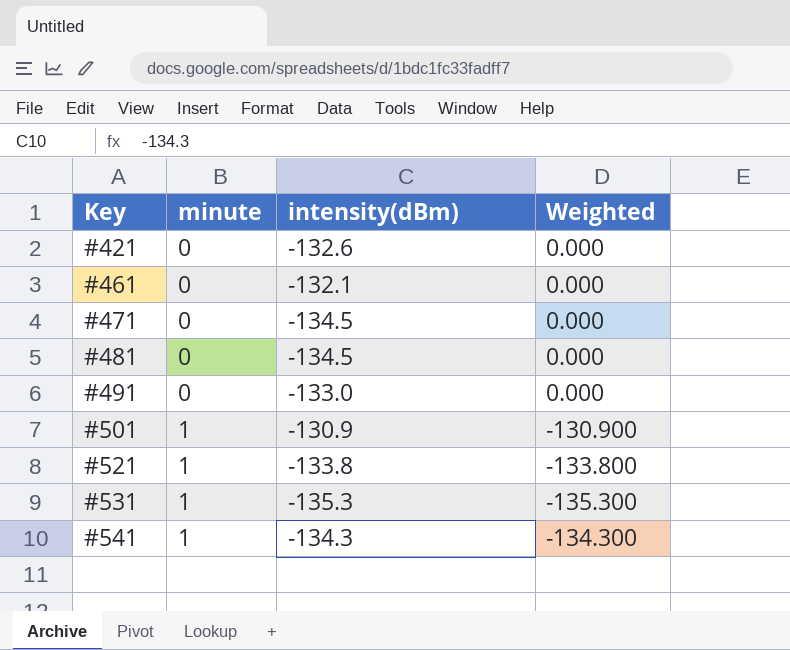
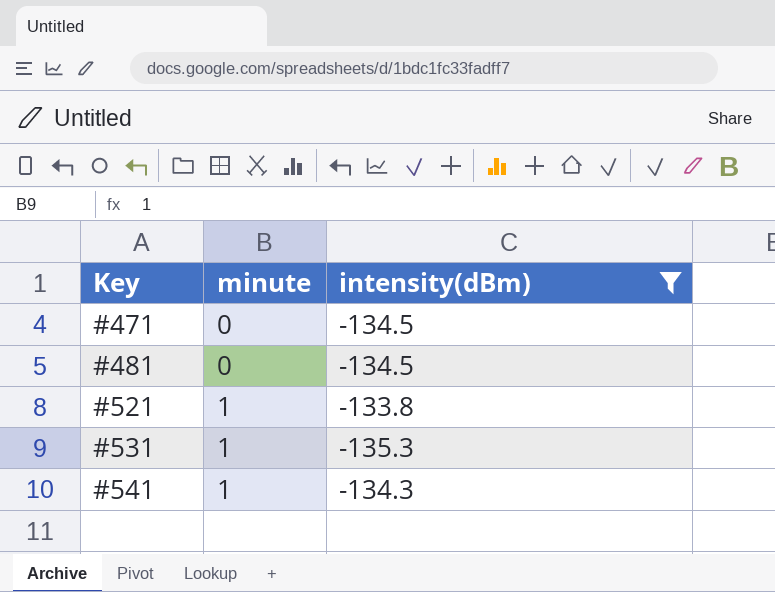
filter: none -> intensity(dBm) <= -133.8
column Weighted | formula: [minute] * [intensity(dBm)] -> none

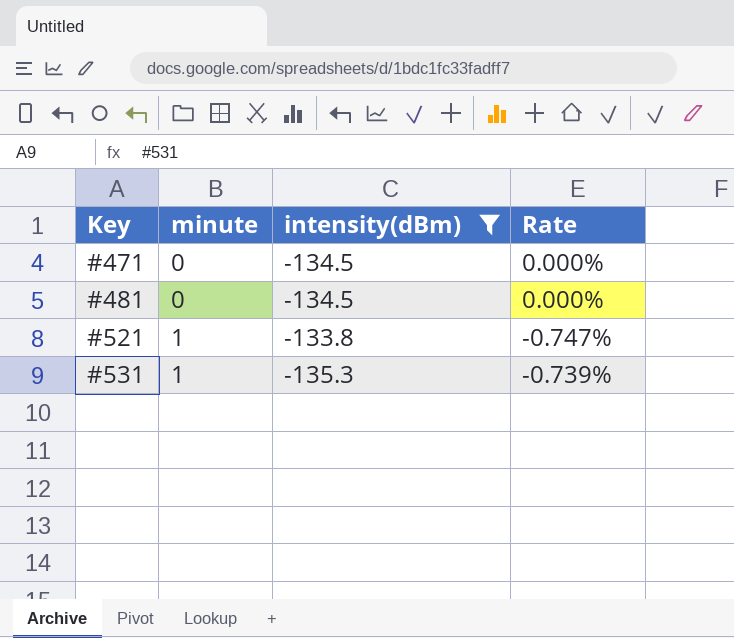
column Rate | formula: none -> [minute] / [intensity(dBm)]
row #541: 1 | -134.3 -> none

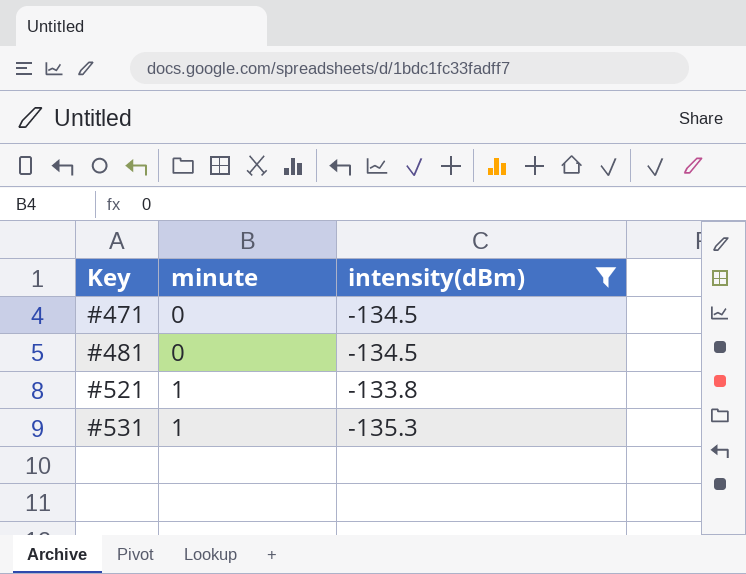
column Rate | formula: [minute] / [intensity(dBm)] -> none

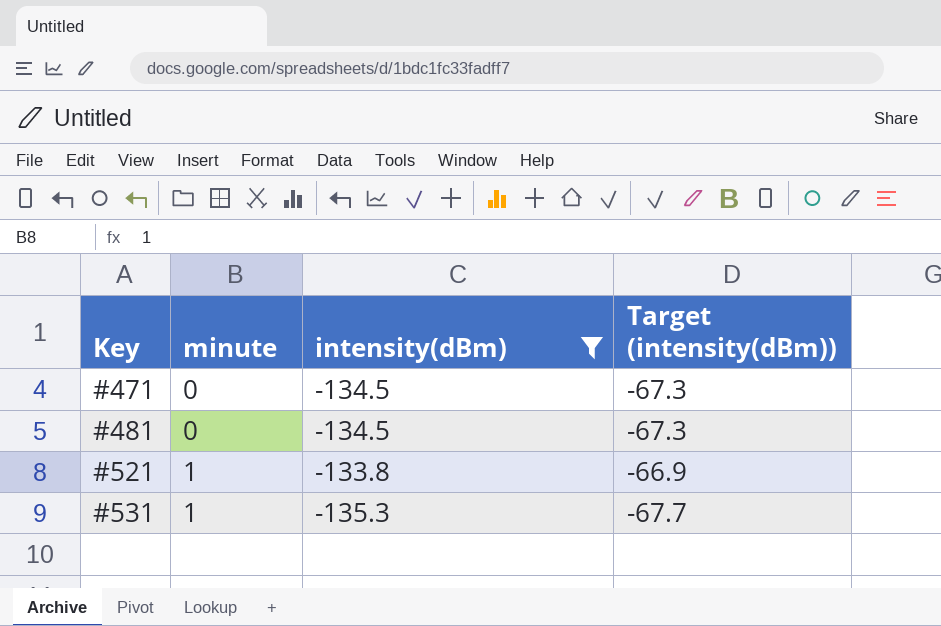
column Target (intensity(dBm)) | formula: none -> [intensity(dBm)] * 0.5

